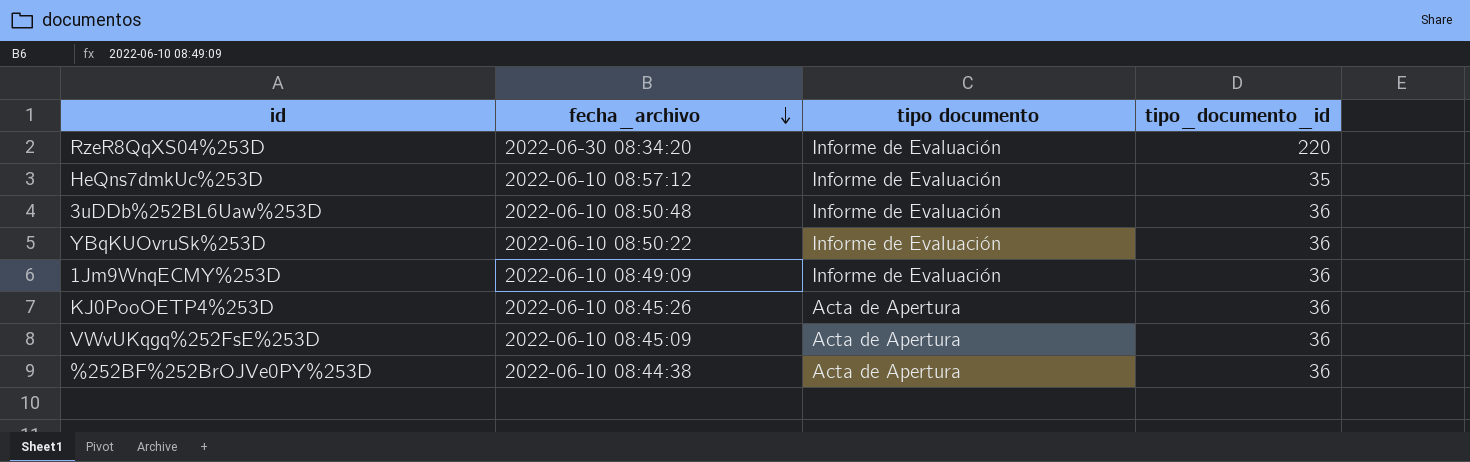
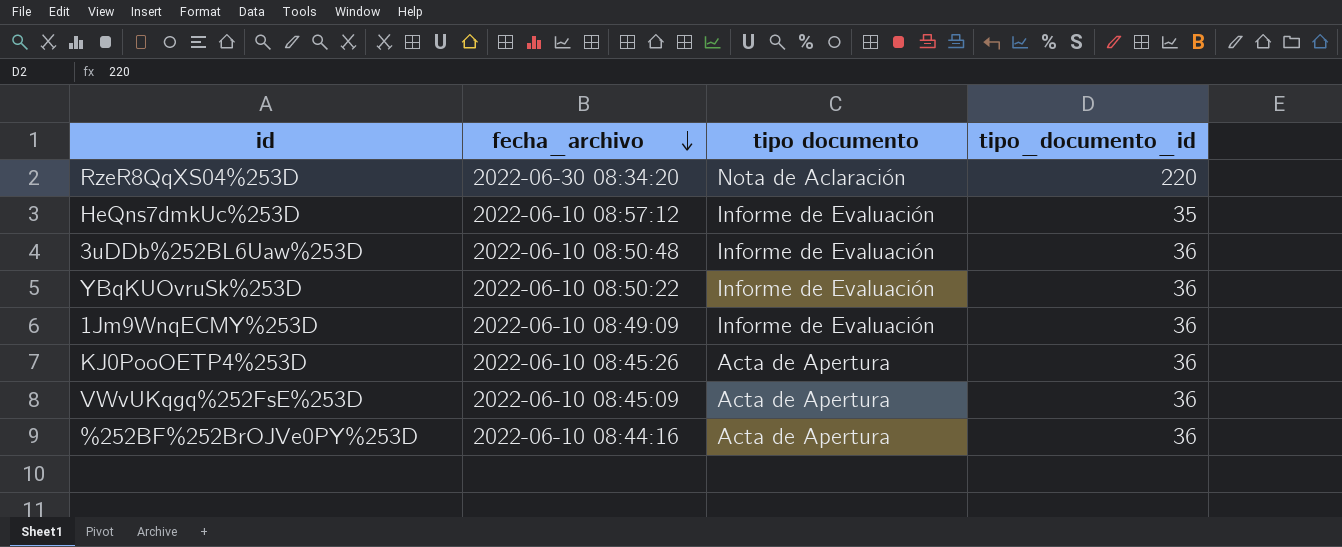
RzeR8QqXS04%253D | tipo documento: Informe de Evaluación -> Nota de Aclaración
%252BF%252BrOJVe0PY%253D | fecha_archivo: 2022-06-10 08:44:38 -> 2022-06-10 08:44:16

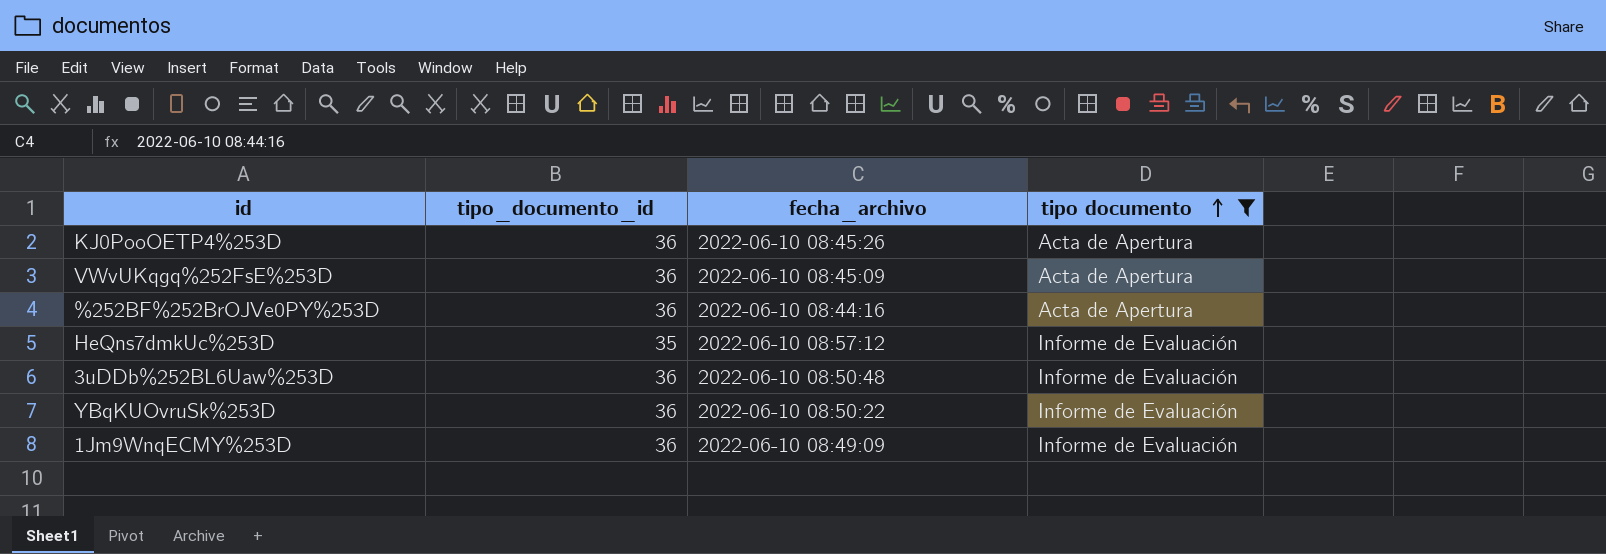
filter: none -> tipo documento != Nota de Aclaración
row order: fecha_archivo descending -> tipo documento ascending
column tipo_documento_id | position: 4 -> 2

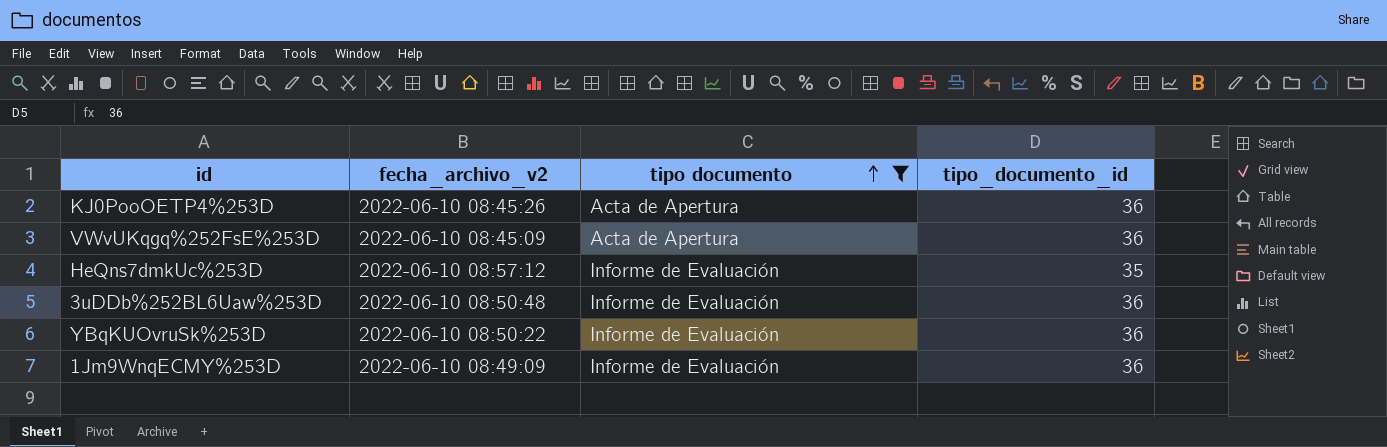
column name: fecha_archivo -> fecha_archivo_v2
column tipo_documento_id | position: 2 -> 4
row %252BF%252BrOJVe0PY%253D: 36 | 2022-06-10 08:44:16 | Acta de Apertura -> none

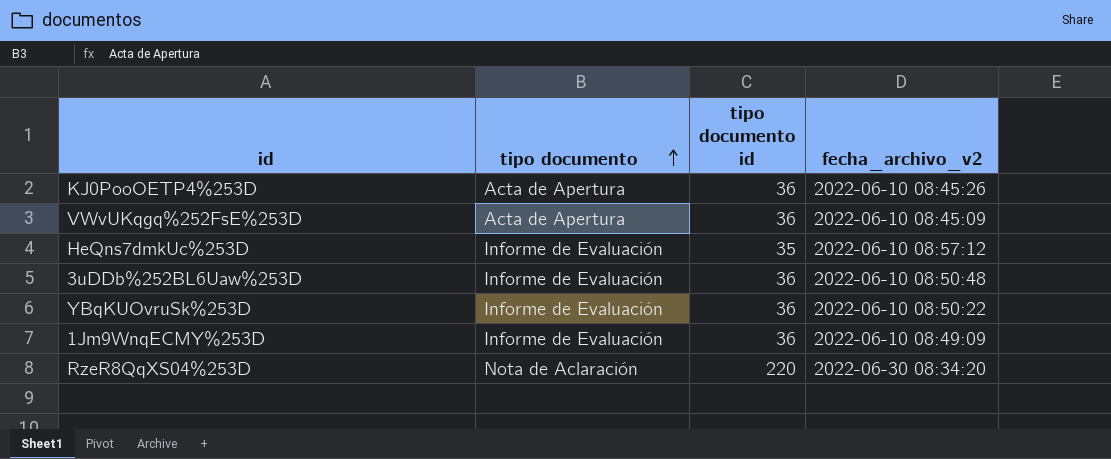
filter: tipo documento != Nota de Aclaración -> none
column name: tipo_documento_id -> tipo documento id
column fecha_archivo_v2 | position: 2 -> 4

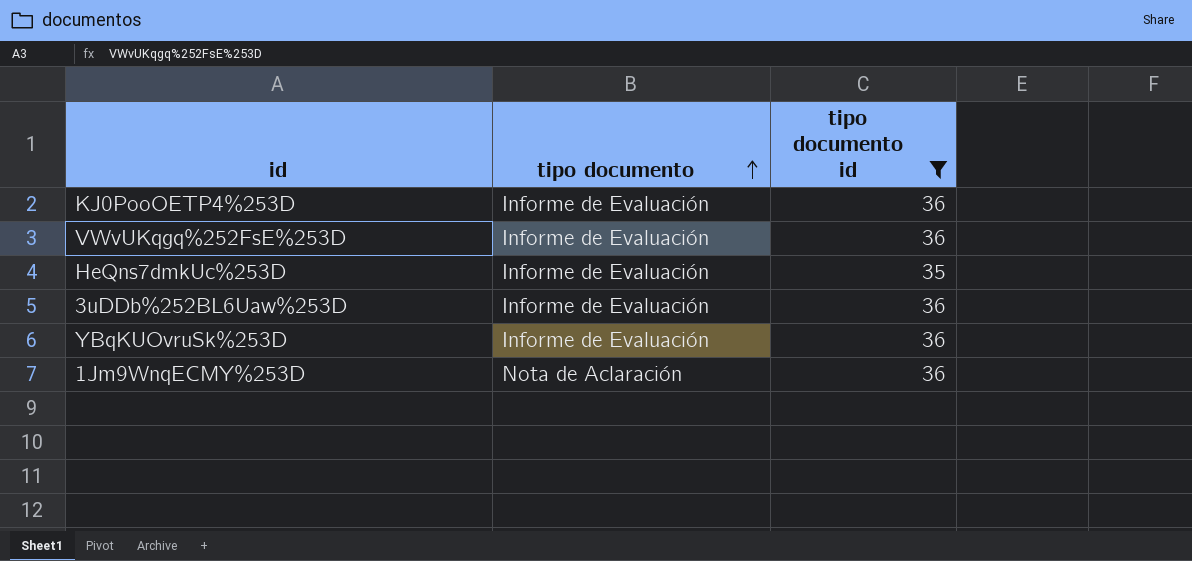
filter: none -> tipo documento id != 220
column fecha_archivo_v2 | position: 4 -> none
KJ0PooOETP4%253D | tipo documento: Acta de Apertura -> Informe de Evaluación
VWvUKqgq%252FsE%253D | tipo documento: Acta de Apertura -> Informe de Evaluación
1Jm9WnqECMY%253D | tipo documento: Informe de Evaluación -> Nota de Aclaración

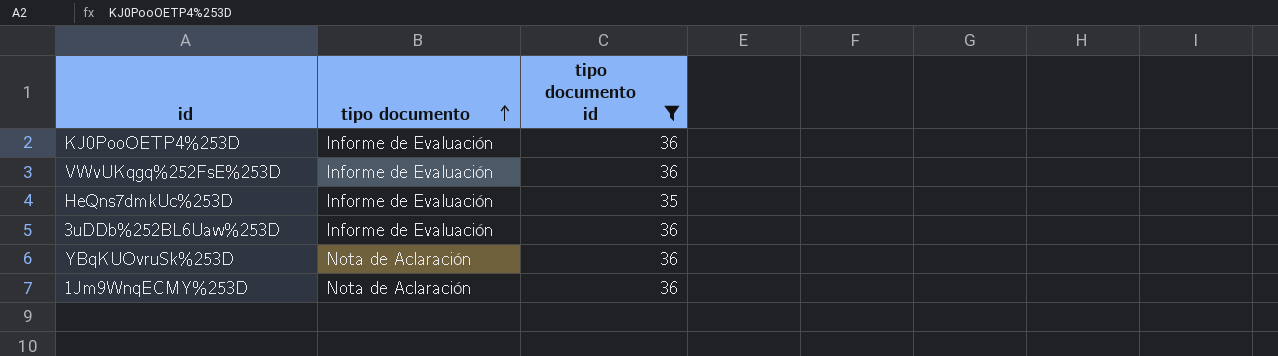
YBqKUOvruSk%253D | tipo documento: Informe de Evaluación -> Nota de Aclaración

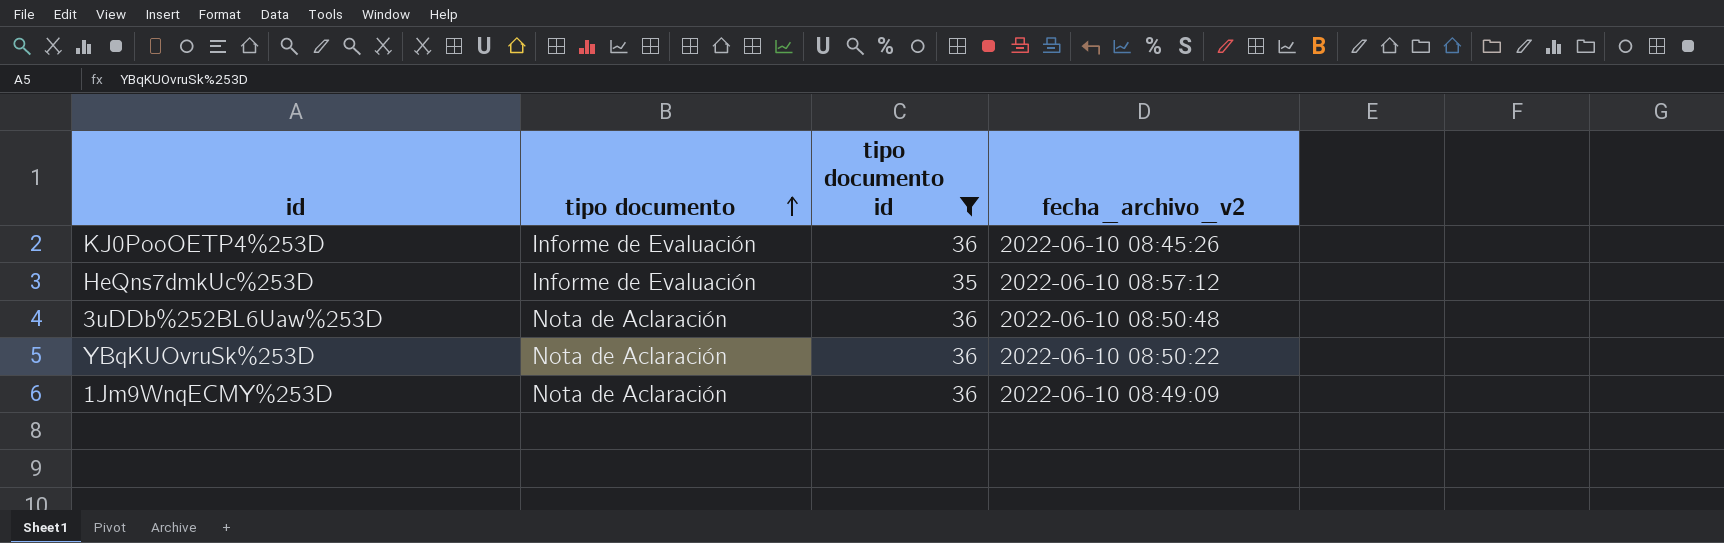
column fecha_archivo_v2 | position: none -> 4
row VWvUKqgq%252FsE%253D: Informe de Evaluación | 36 -> none
3uDDb%252BL6Uaw%253D | tipo documento: Informe de Evaluación -> Nota de Aclaración

